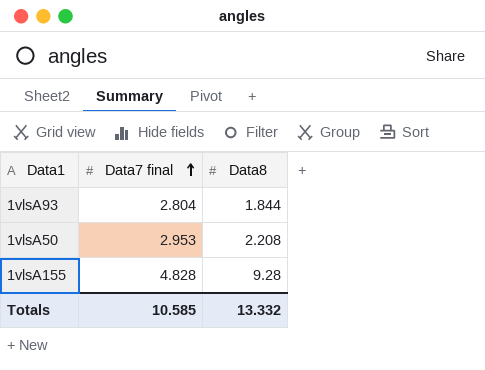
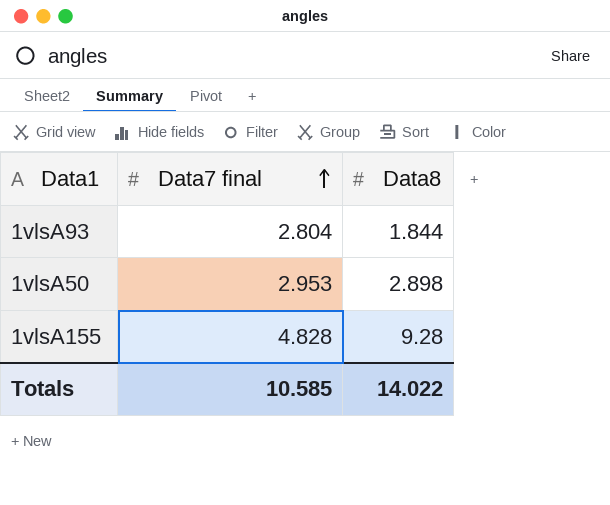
1vlsA50 | Data8: 2.208 -> 2.898
Totals | Data8: 13.332 -> 14.022

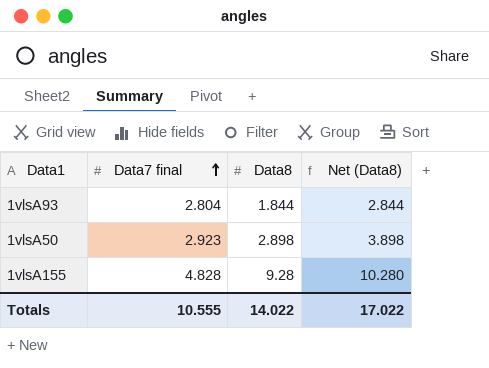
column Net (Data8) | formula: none -> [Data8] + 1
1vlsA50 | Data7 final: 2.953 -> 2.923
Totals | Data7 final: 10.585 -> 10.555

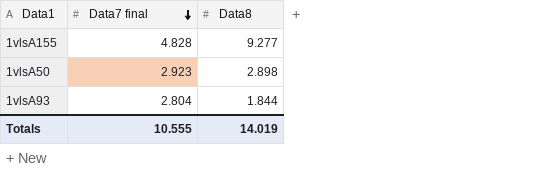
row order: Data7 final ascending -> Data7 final descending
column Net (Data8) | formula: [Data8] + 1 -> none
1vlsA155 | Data8: 9.28 -> 9.277
Totals | Data8: 14.022 -> 14.019

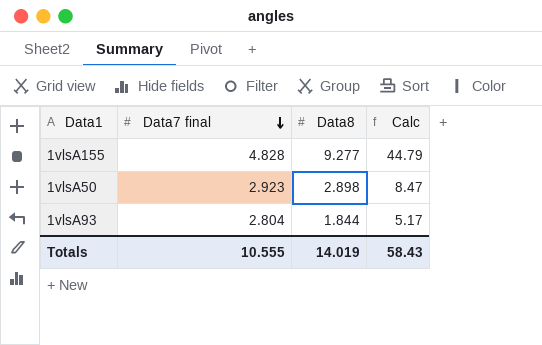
column Calc | formula: none -> [Data7 final] * [Data8]

